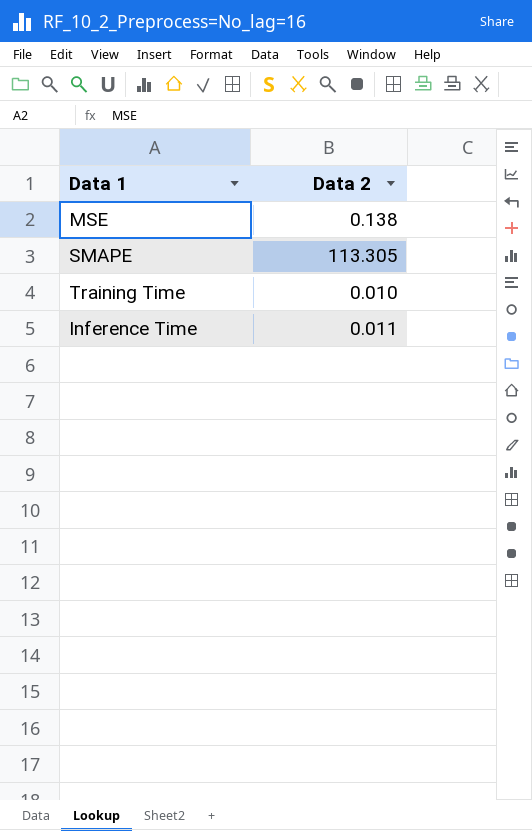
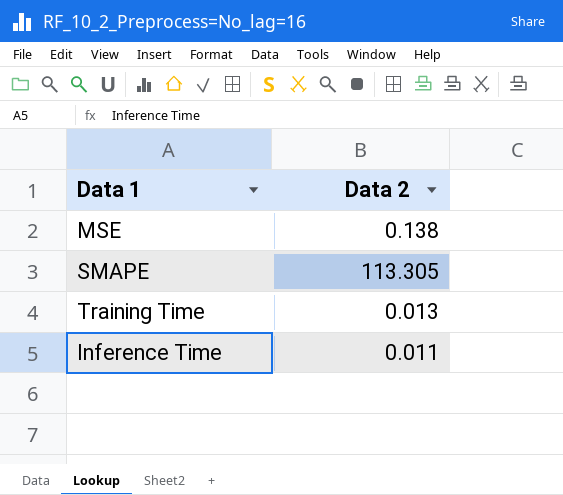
Training Time | Data 2: 0.010 -> 0.013

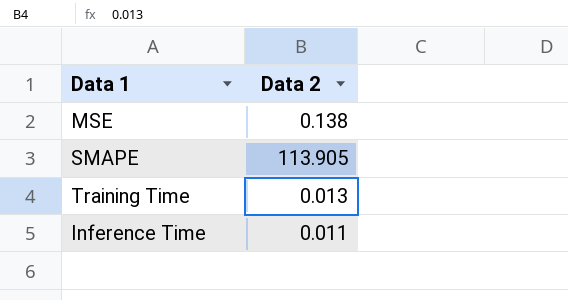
SMAPE | Data 2: 113.305 -> 113.905

